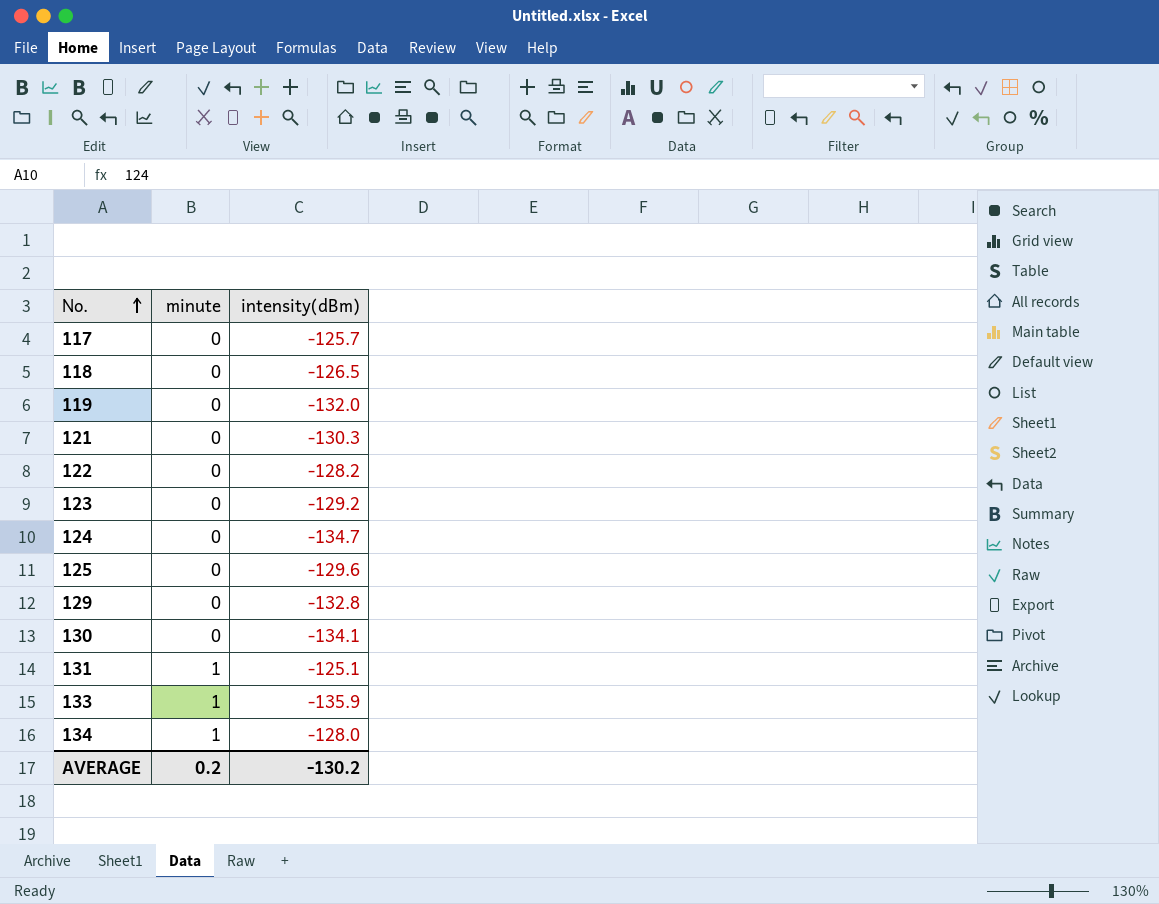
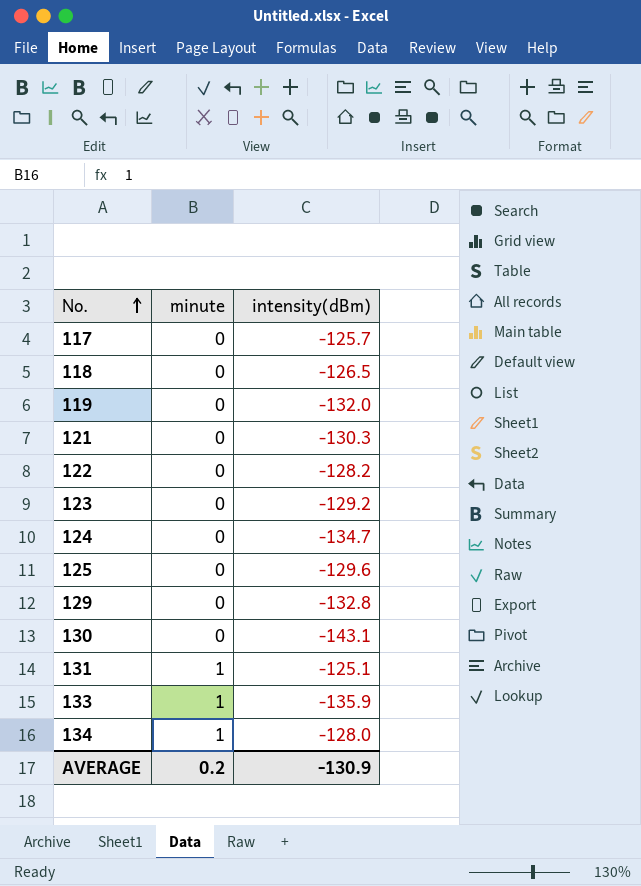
130 | intensity(dBm): -134.1 -> -143.1
AVERAGE | intensity(dBm): -130.2 -> -130.9

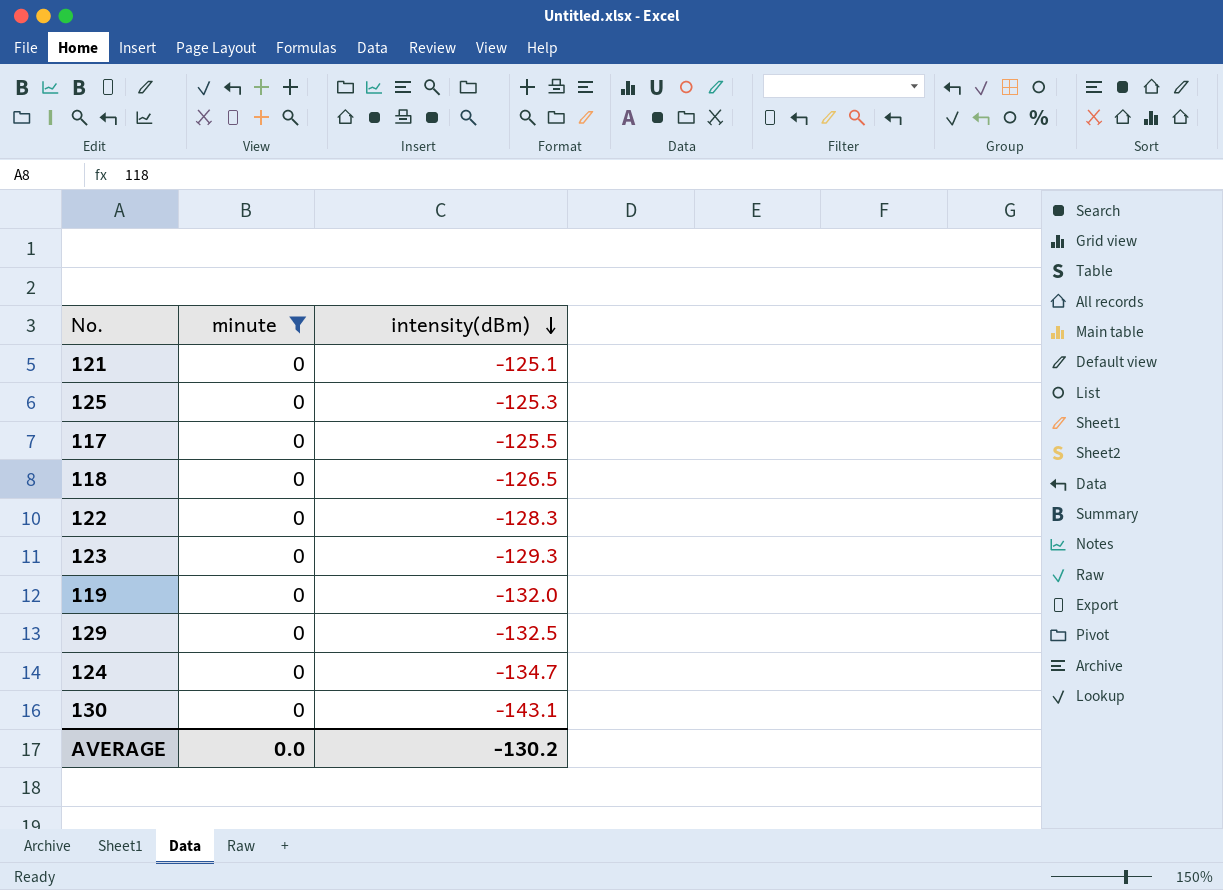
filter: none -> minute = 0
row order: No. ascending -> intensity(dBm) descending
121 | intensity(dBm): -130.3 -> -125.1
125 | intensity(dBm): -129.6 -> -125.3
117 | intensity(dBm): -125.7 -> -125.5
122 | intensity(dBm): -128.2 -> -128.3
123 | intensity(dBm): -129.2 -> -129.3
129 | intensity(dBm): -132.8 -> -132.5
AVERAGE | minute: 0.2 -> 0.0
AVERAGE | intensity(dBm): -130.9 -> -130.2

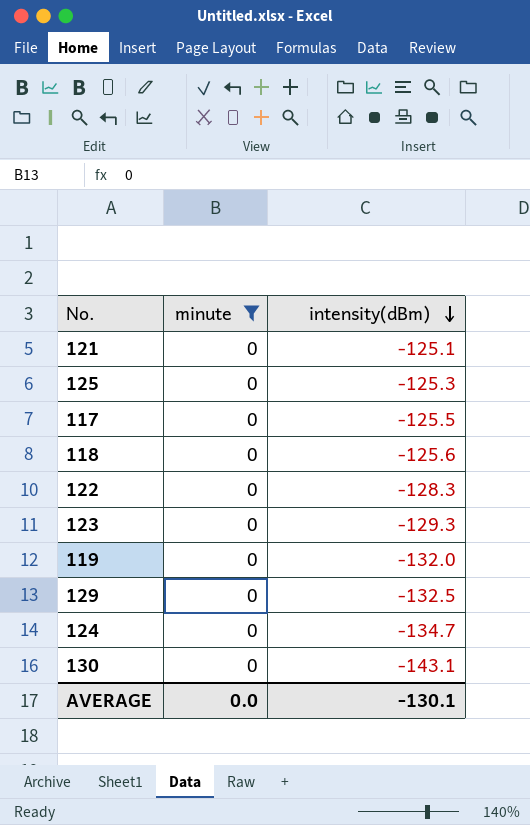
118 | intensity(dBm): -126.5 -> -125.6
AVERAGE | intensity(dBm): -130.2 -> -130.1

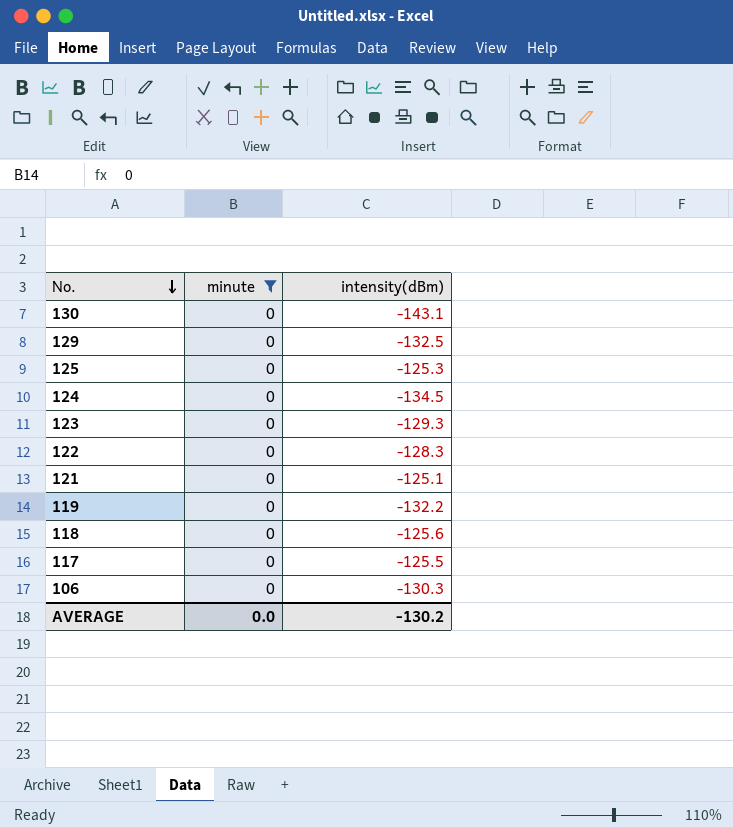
row order: intensity(dBm) descending -> No. descending
124 | intensity(dBm): -134.7 -> -134.5
119 | intensity(dBm): -132.0 -> -132.2
row 106: none -> 0 | -130.3
AVERAGE | intensity(dBm): -130.1 -> -130.2

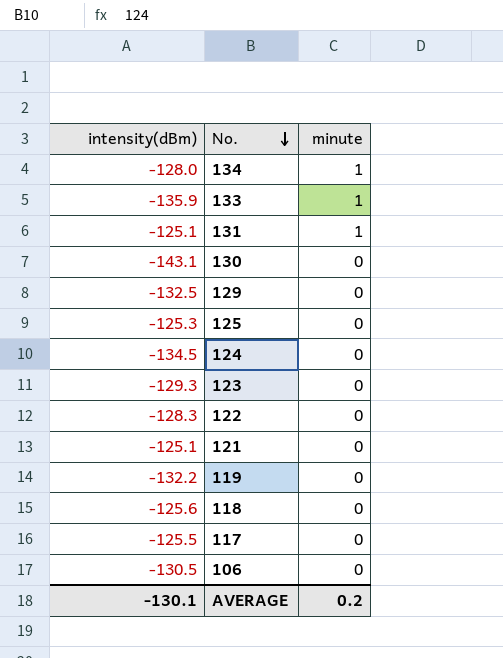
filter: minute = 0 -> none
column intensity(dBm) | position: 3 -> 1
106 | intensity(dBm): -130.3 -> -130.5
AVERAGE | intensity(dBm): -130.2 -> -130.1
AVERAGE | minute: 0.0 -> 0.2

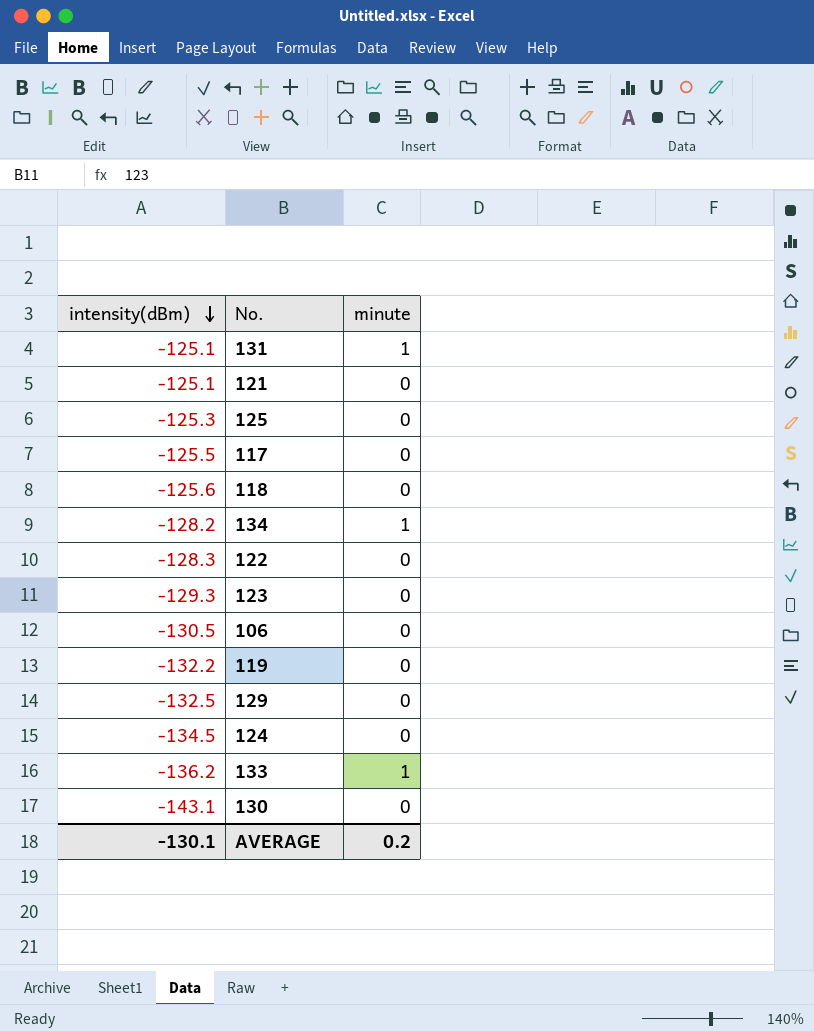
row order: No. descending -> intensity(dBm) descending
134 | intensity(dBm): -128.0 -> -128.2
133 | intensity(dBm): -135.9 -> -136.2

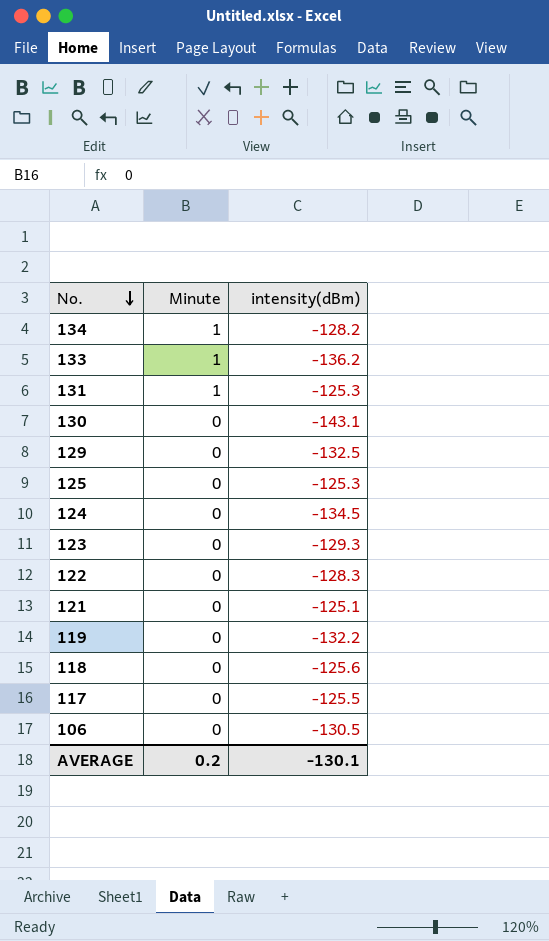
row order: intensity(dBm) descending -> No. descending
column name: minute -> Minute
column intensity(dBm) | position: 1 -> 3
131 | intensity(dBm): -125.1 -> -125.3

